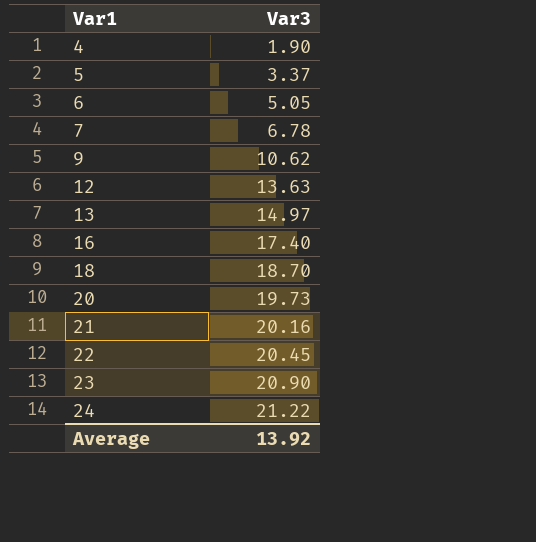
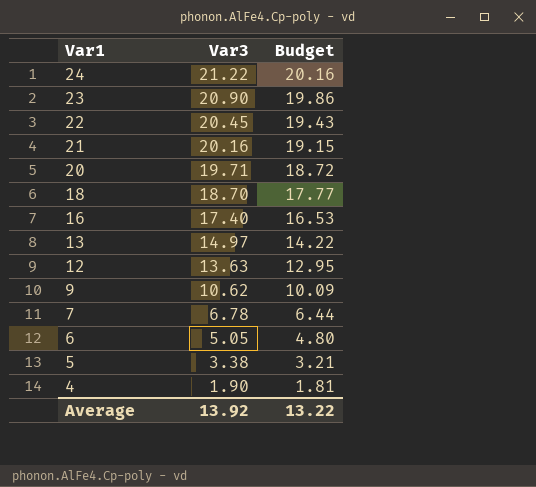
row order: Var1 ascending -> Var1 descending
column Budget | formula: none -> [Var3] * 0.95
20 | Var3: 19.73 -> 19.71
5 | Var3: 3.37 -> 3.38

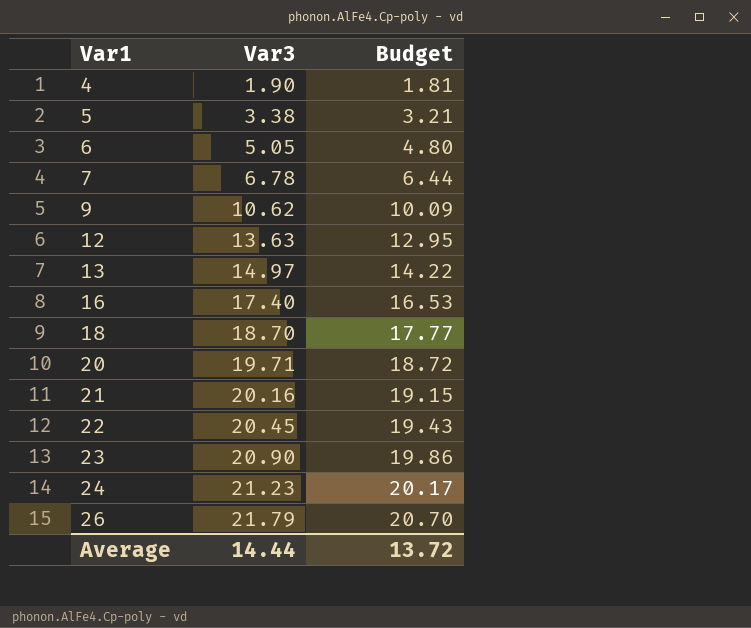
row order: Var1 descending -> Var1 ascending
24 | Var3: 21.22 -> 21.23
24 | Budget: 20.16 -> 20.17
row 26: none -> 21.79 | 20.70
Average | Var3: 13.92 -> 14.44
Average | Budget: 13.22 -> 13.72

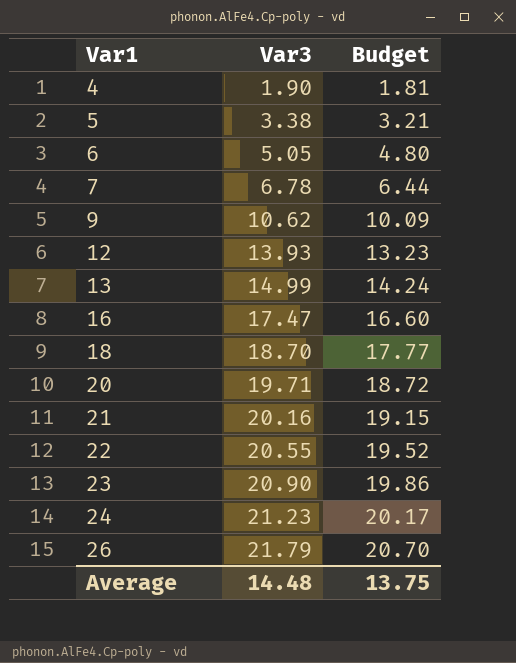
12 | Var3: 13.63 -> 13.93
12 | Budget: 12.95 -> 13.23
13 | Var3: 14.97 -> 14.99
13 | Budget: 14.22 -> 14.24
16 | Var3: 17.40 -> 17.47
16 | Budget: 16.53 -> 16.60
22 | Var3: 20.45 -> 20.55
22 | Budget: 19.43 -> 19.52
Average | Var3: 14.44 -> 14.48
Average | Budget: 13.72 -> 13.75

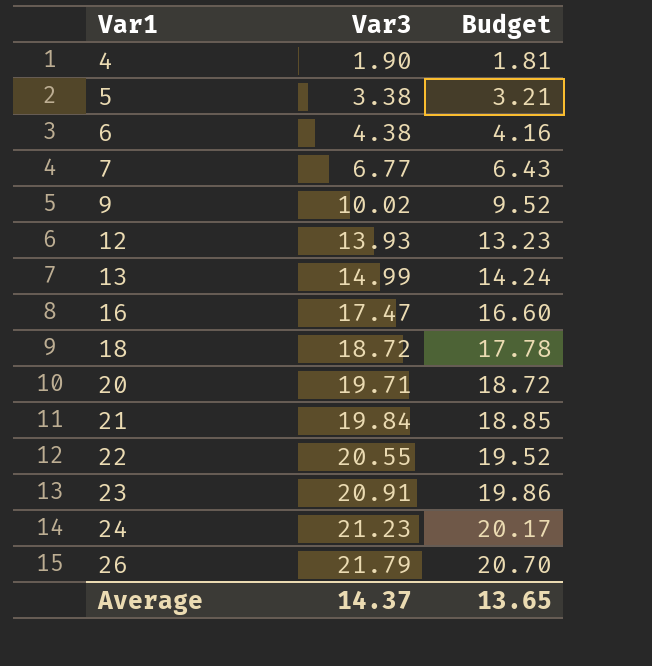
6 | Var3: 5.05 -> 4.38
6 | Budget: 4.80 -> 4.16
7 | Var3: 6.78 -> 6.77
7 | Budget: 6.44 -> 6.43
9 | Var3: 10.62 -> 10.02
9 | Budget: 10.09 -> 9.52
18 | Var3: 18.70 -> 18.72
18 | Budget: 17.77 -> 17.78
21 | Var3: 20.16 -> 19.84
21 | Budget: 19.15 -> 18.85
23 | Var3: 20.90 -> 20.91
Average | Var3: 14.48 -> 14.37
Average | Budget: 13.75 -> 13.65

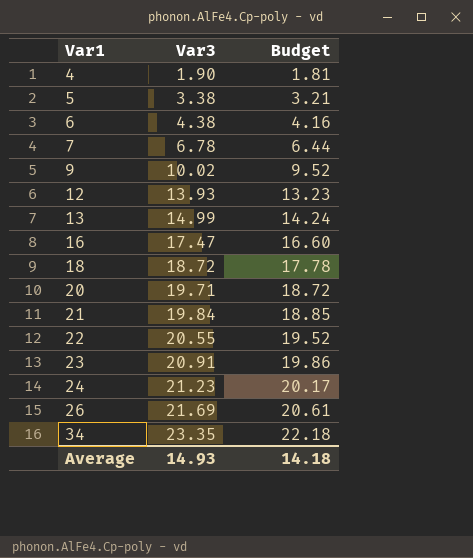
7 | Var3: 6.77 -> 6.78
7 | Budget: 6.43 -> 6.44
26 | Var3: 21.79 -> 21.69
26 | Budget: 20.70 -> 20.61
row 34: none -> 23.35 | 22.18
Average | Var3: 14.37 -> 14.93
Average | Budget: 13.65 -> 14.18

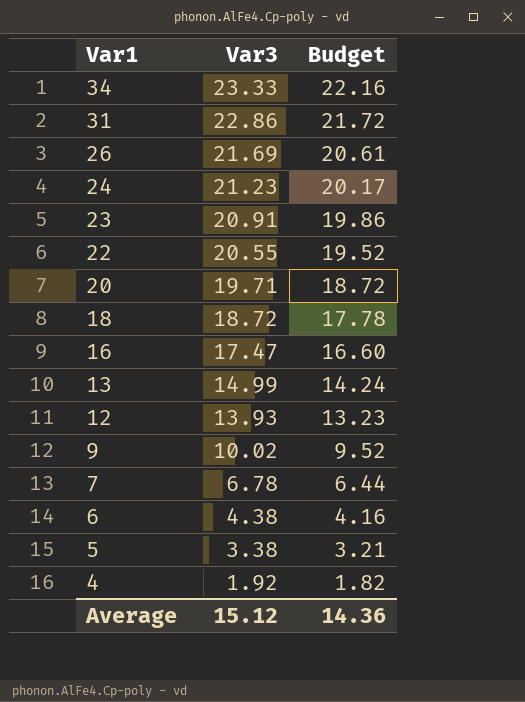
row order: Var1 ascending -> Var1 descending
row 21: 19.84 | 18.85 -> none
34 | Var3: 23.35 -> 23.33
34 | Budget: 22.18 -> 22.16
row 31: none -> 22.86 | 21.72
4 | Var3: 1.90 -> 1.92
4 | Budget: 1.81 -> 1.82
Average | Var3: 14.93 -> 15.12
Average | Budget: 14.18 -> 14.36

